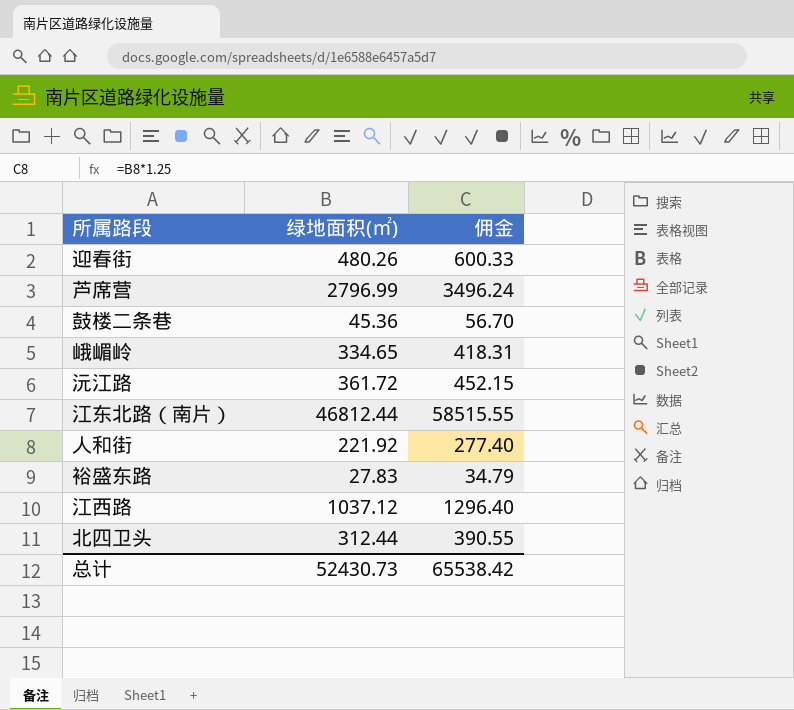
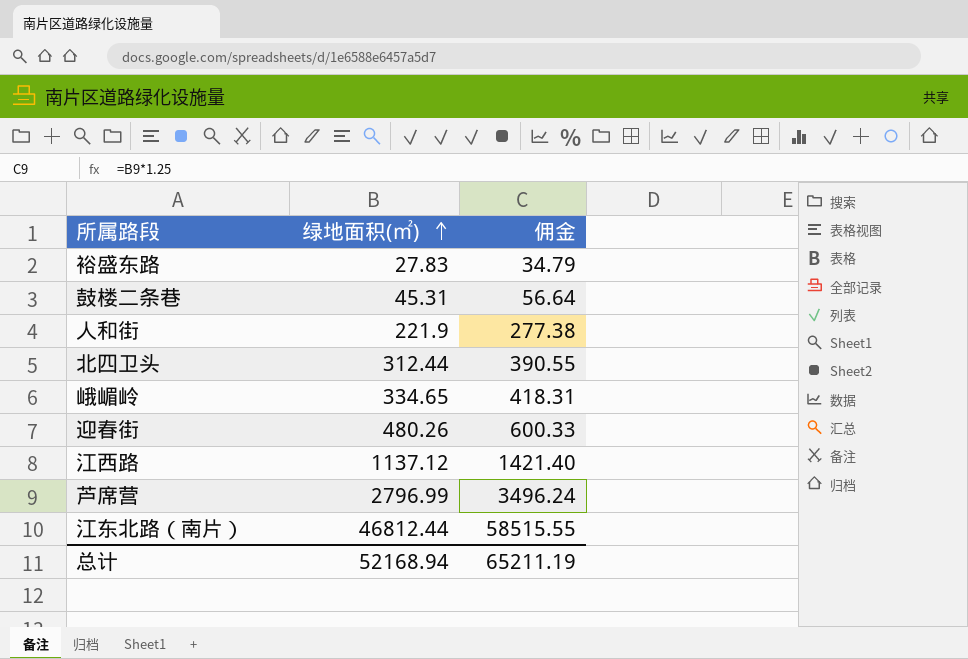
row order: none -> 绿地面积(㎡) ascending
row 沅江路: 361.72 | 452.15 -> none
鼓楼二条巷 | 绿地面积(㎡): 45.36 -> 45.31
鼓楼二条巷 | 佣金: 56.70 -> 56.64
人和街 | 绿地面积(㎡): 221.92 -> 221.9
人和街 | 佣金: 277.40 -> 277.38
江西路 | 绿地面积(㎡): 1037.12 -> 1137.12
江西路 | 佣金: 1296.40 -> 1421.40
总计 | 绿地面积(㎡): 52430.73 -> 52168.94
总计 | 佣金: 65538.42 -> 65211.19

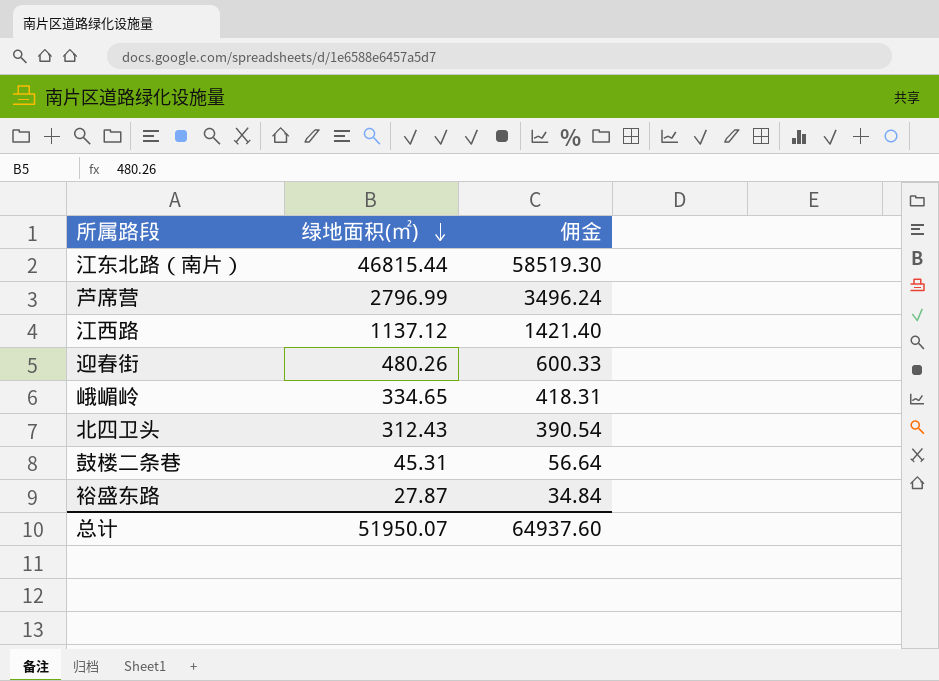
row order: 绿地面积(㎡) ascending -> 绿地面积(㎡) descending
row 人和街: 221.9 | 277.38 -> none
江东北路（南片） | 绿地面积(㎡): 46812.44 -> 46815.44
江东北路（南片） | 佣金: 58515.55 -> 58519.30
北四卫头 | 绿地面积(㎡): 312.44 -> 312.43
北四卫头 | 佣金: 390.55 -> 390.54
裕盛东路 | 绿地面积(㎡): 27.83 -> 27.87
裕盛东路 | 佣金: 34.79 -> 34.84
总计 | 绿地面积(㎡): 52168.94 -> 51950.07
总计 | 佣金: 65211.19 -> 64937.60

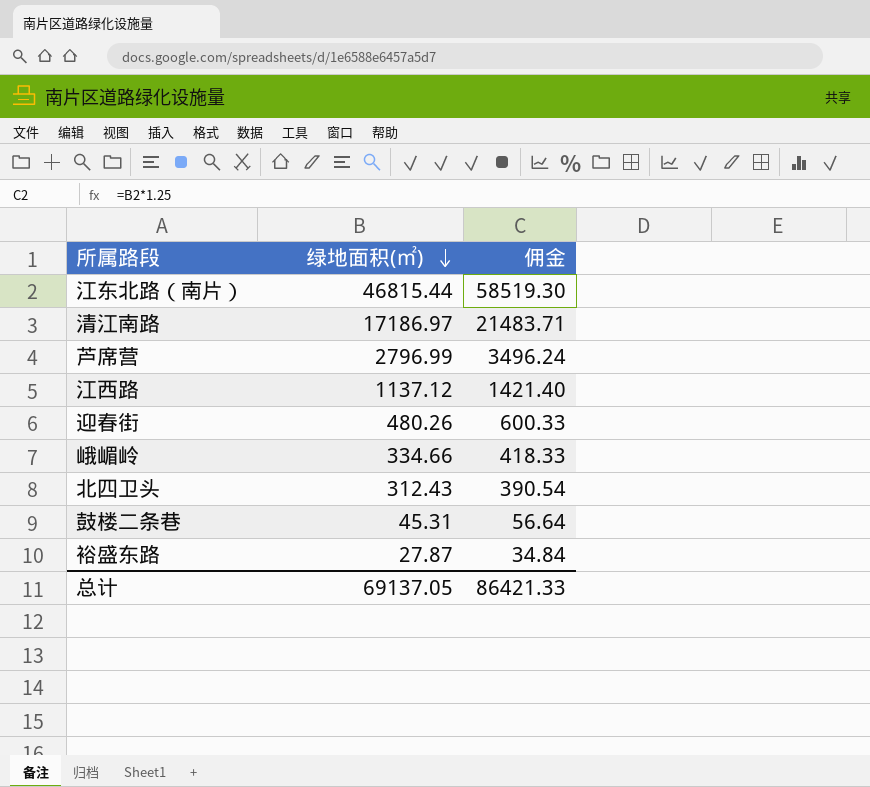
row 清江南路: none -> 17186.97 | 21483.71
峨嵋岭 | 绿地面积(㎡): 334.65 -> 334.66
峨嵋岭 | 佣金: 418.31 -> 418.33
总计 | 绿地面积(㎡): 51950.07 -> 69137.05
总计 | 佣金: 64937.60 -> 86421.33

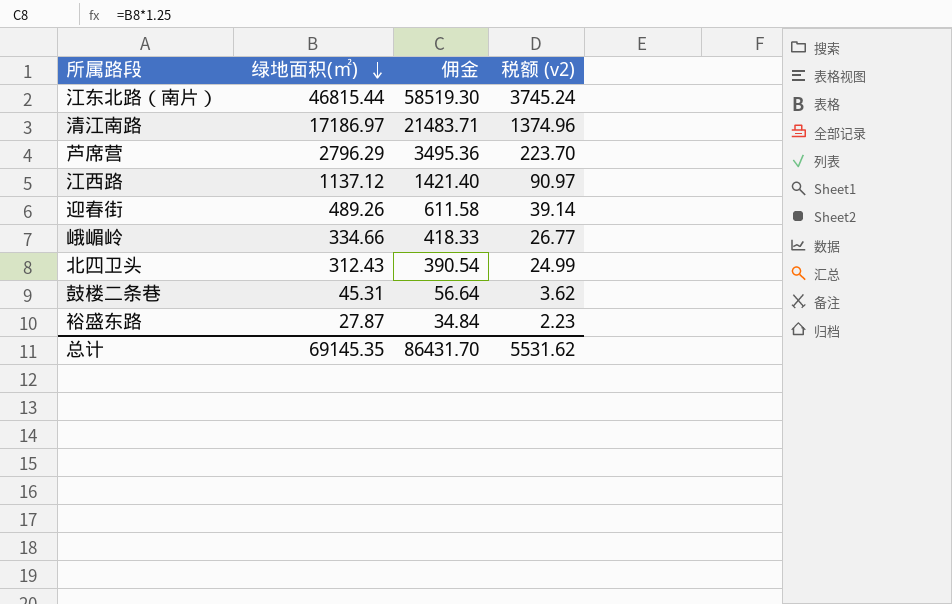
column 税额 (v2) | formula: none -> [绿地面积(㎡)] * 0.08
芦席营 | 绿地面积(㎡): 2796.99 -> 2796.29
芦席营 | 佣金: 3496.24 -> 3495.36
迎春街 | 绿地面积(㎡): 480.26 -> 489.26
迎春街 | 佣金: 600.33 -> 611.58
总计 | 绿地面积(㎡): 69137.05 -> 69145.35
总计 | 佣金: 86421.33 -> 86431.70

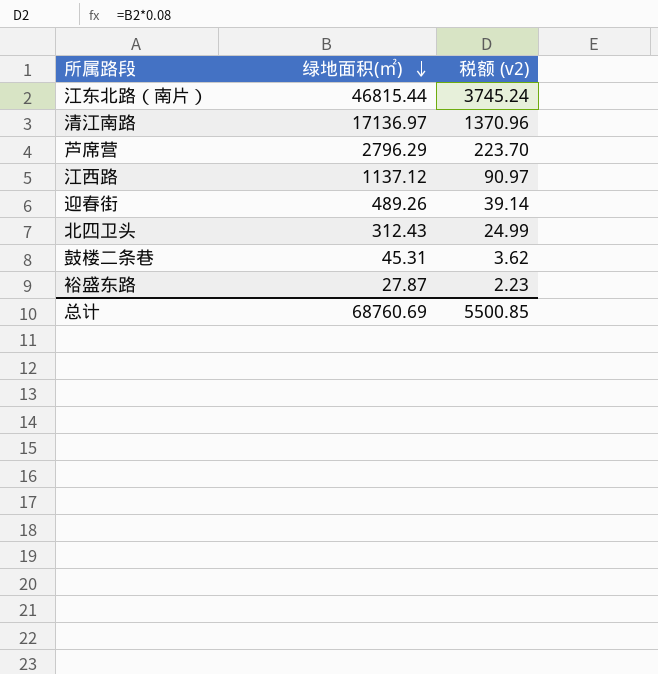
column 佣金 | formula: [绿地面积(㎡)] * 1.25 -> none
row 峨嵋岭: 334.66 | 418.33 | 26.77 -> none
清江南路 | 绿地面积(㎡): 17186.97 -> 17136.97
清江南路 | 税额 (v2): 1374.96 -> 1370.96
总计 | 绿地面积(㎡): 69145.35 -> 68760.69
总计 | 税额 (v2): 5531.62 -> 5500.85

